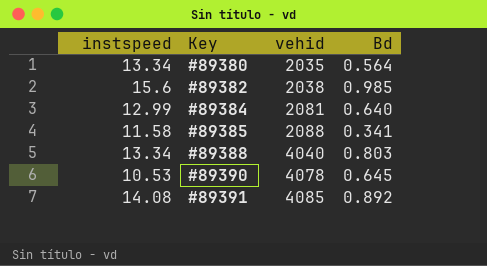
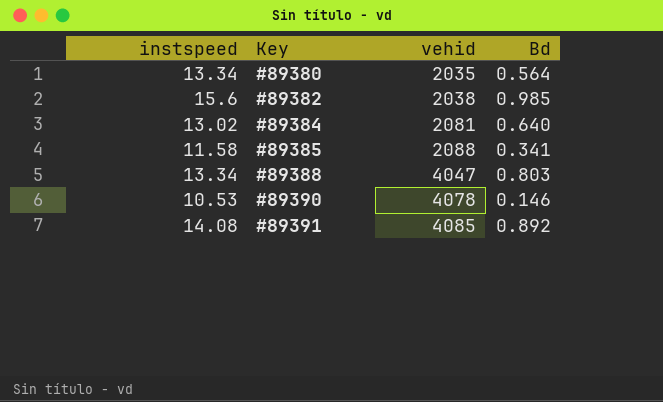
#89384 | instspeed: 12.99 -> 13.02
#89388 | vehid: 4040 -> 4047
#89390 | Bd: 0.645 -> 0.146

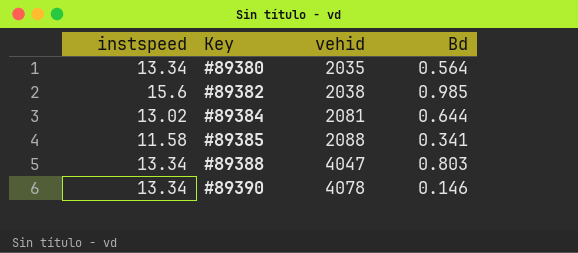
row #89391: 14.08 | 4085 | 0.892 -> none
#89384 | Bd: 0.640 -> 0.644
#89390 | instspeed: 10.53 -> 13.34

